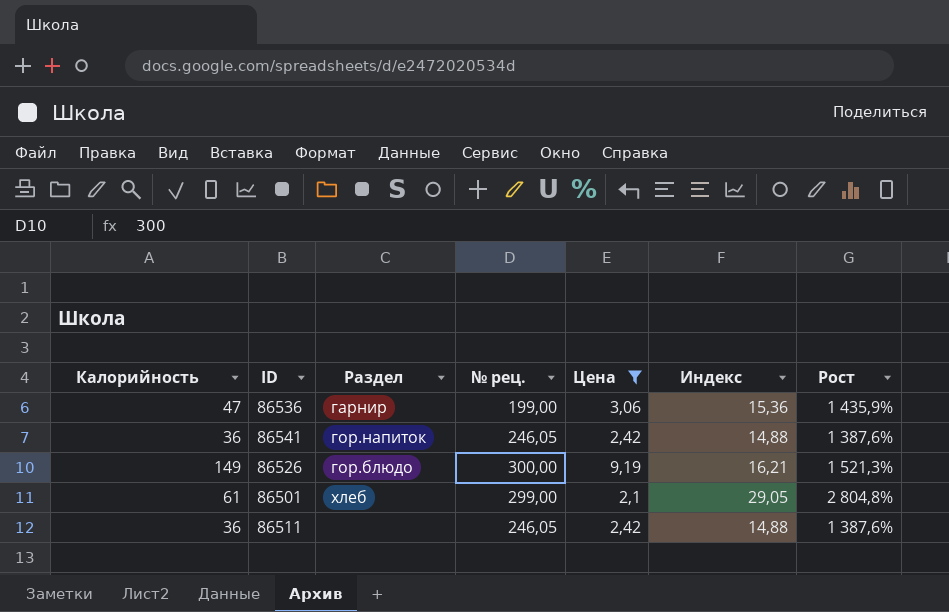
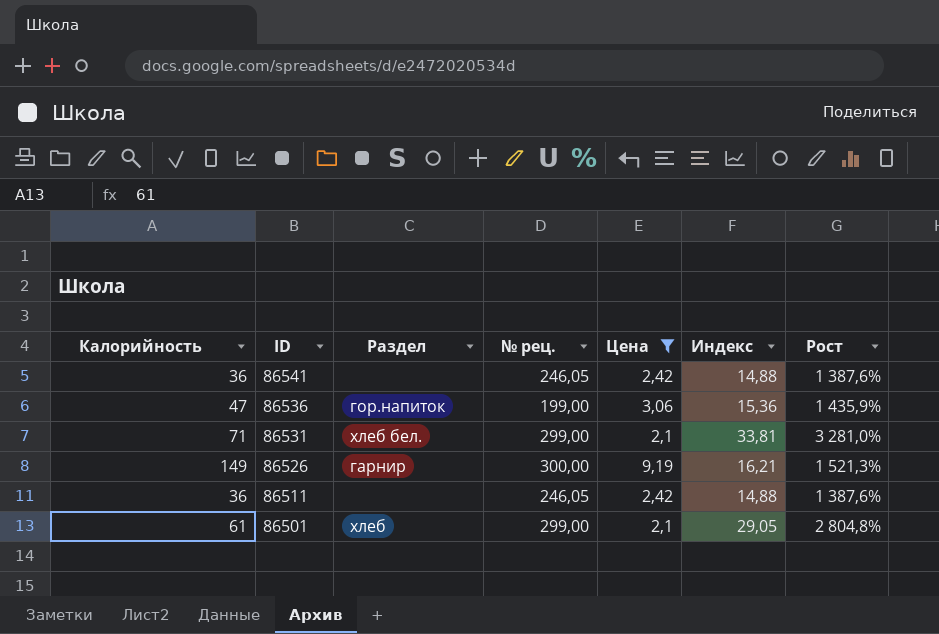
row order: none -> ID descending
86541 | Раздел: гор.напиток -> none
86536 | Раздел: гарнир -> гор.напиток
row 86531: none -> 71 | хлеб бел. | 299,00 | 2,1 | 33,81 | 3 281,0%
86526 | Раздел: гор.блюдо -> гарнир

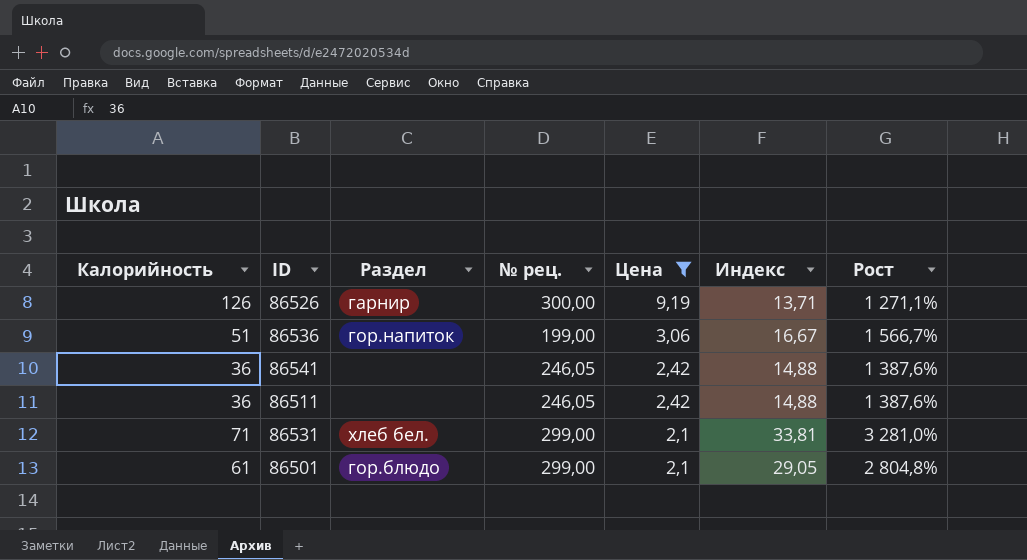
row order: ID descending -> Цена descending
86526 | Калорийность: 149 -> 126
86526 | Индекс: 16,21 -> 13,71
86526 | Рост: 1 521,3% -> 1 271,1%
86536 | Калорийность: 47 -> 51
86536 | Индекс: 15,36 -> 16,67
86536 | Рост: 1 435,9% -> 1 566,7%
86501 | Раздел: хлеб -> гор.блюдо

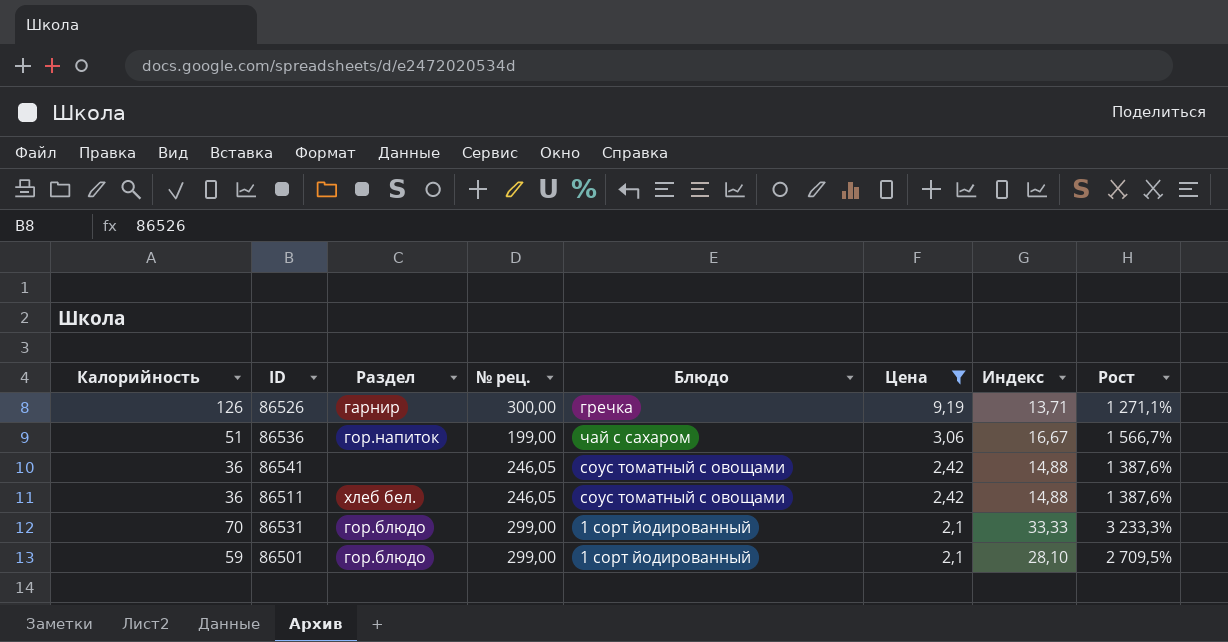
column Блюдо | position: none -> 5
86511 | Раздел: none -> хлеб бел.
86531 | Калорийность: 71 -> 70
86531 | Раздел: хлеб бел. -> гор.блюдо
86531 | Индекс: 33,81 -> 33,33
86531 | Рост: 3 281,0% -> 3 233,3%
86501 | Калорийность: 61 -> 59
86501 | Индекс: 29,05 -> 28,10
86501 | Рост: 2 804,8% -> 2 709,5%

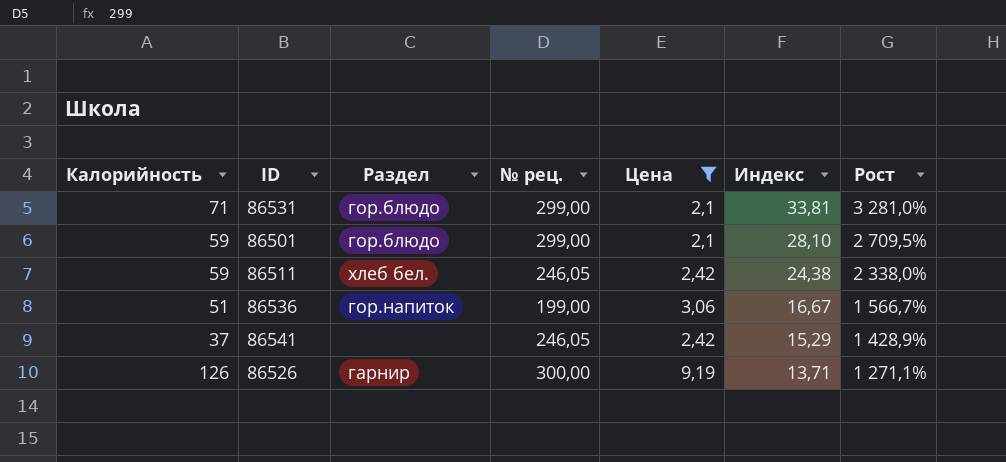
row order: Цена descending -> Индекс descending
column Блюдо | position: 5 -> none
86531 | Калорийность: 70 -> 71
86531 | Индекс: 33,33 -> 33,81
86531 | Рост: 3 233,3% -> 3 281,0%
86511 | Калорийность: 36 -> 59
86511 | Индекс: 14,88 -> 24,38
86511 | Рост: 1 387,6% -> 2 338,0%
86541 | Калорийность: 36 -> 37
86541 | Индекс: 14,88 -> 15,29
86541 | Рост: 1 387,6% -> 1 428,9%

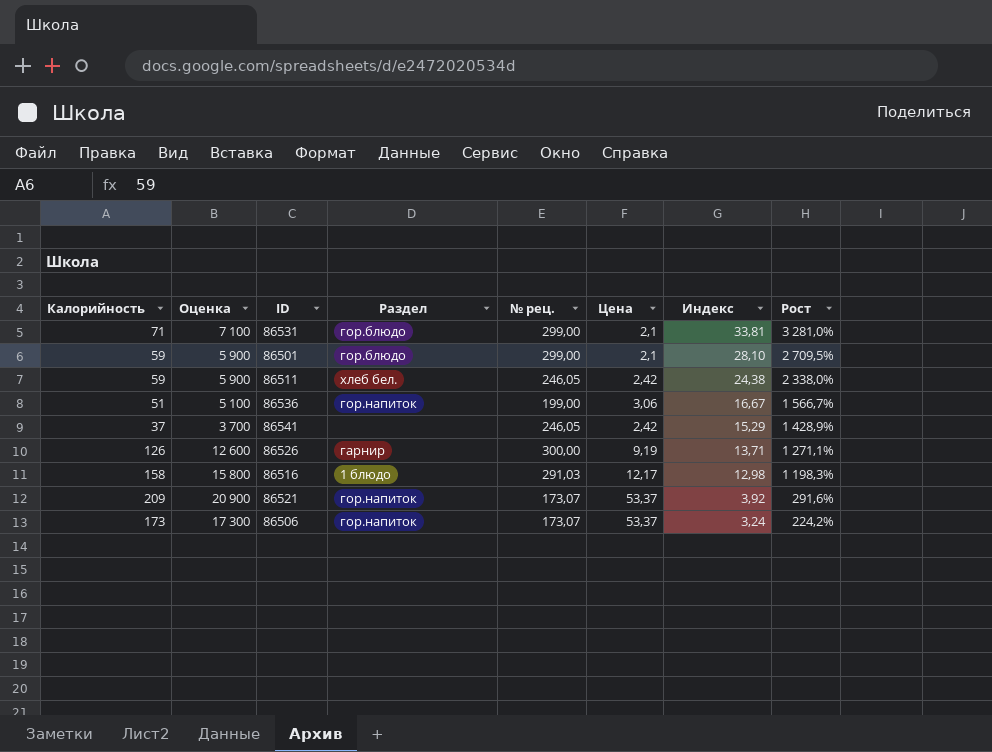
filter: Цена <= 9,19 -> none
column Оценка | formula: none -> [Калорийность] * 100

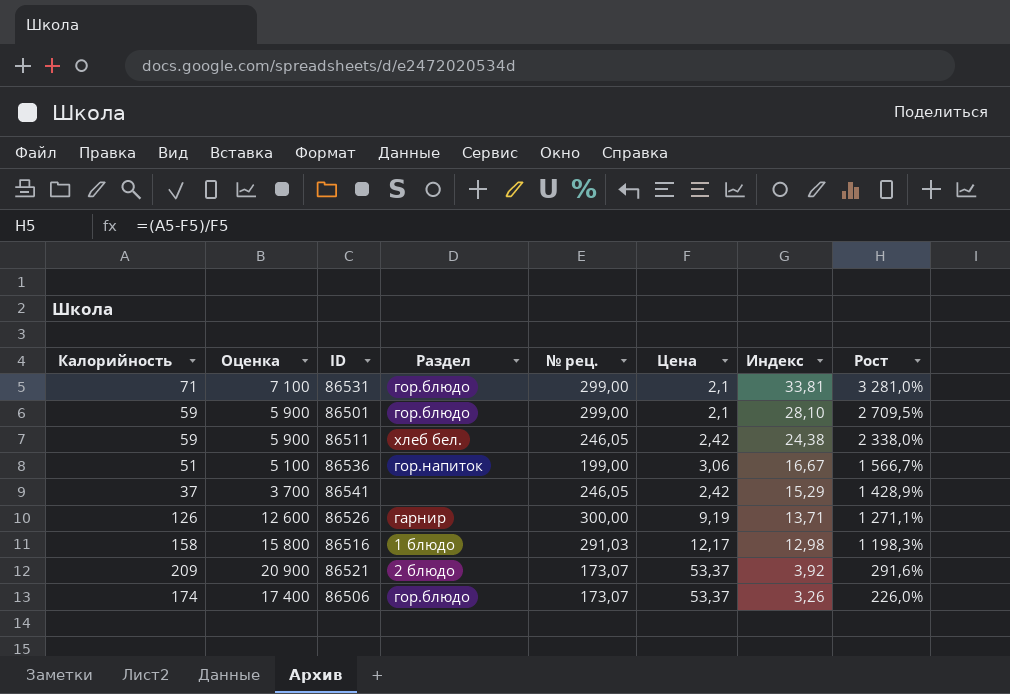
86521 | Раздел: гор.напиток -> 2 блюдо
86506 | Калорийность: 173 -> 174
86506 | Оценка: 17 300 -> 17 400
86506 | Раздел: гор.напиток -> гор.блюдо
86506 | Индекс: 3,24 -> 3,26
86506 | Рост: 224,2% -> 226,0%

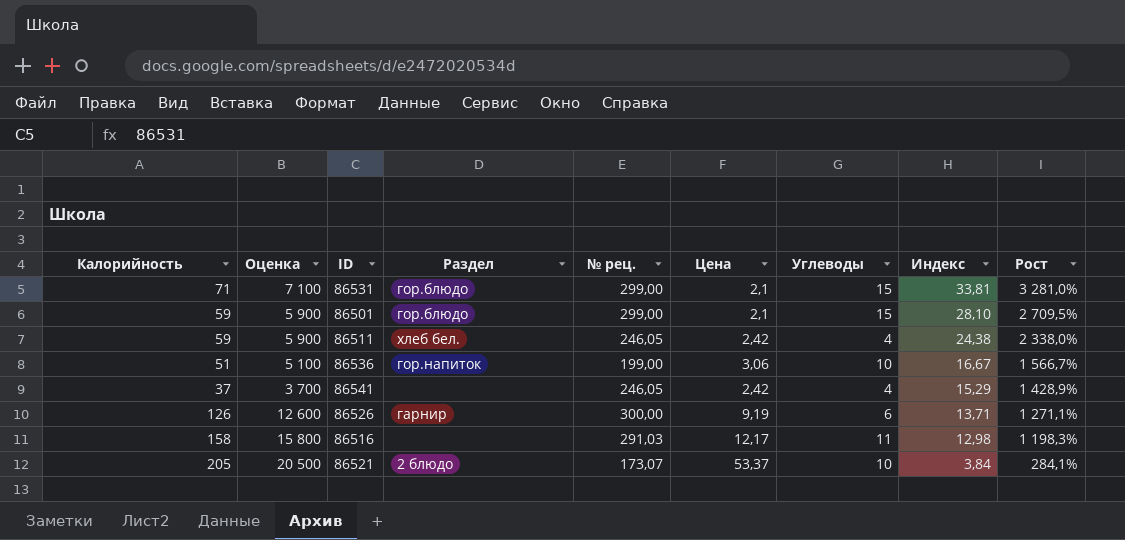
column Углеводы | position: none -> 7
row 86506: 174 | 17 400 | гор.блюдо | 173,07 | 53,37 | 3,26 | 226,0% -> none
86516 | Раздел: 1 блюдо -> none
86521 | Калорийность: 209 -> 205
86521 | Оценка: 20 900 -> 20 500
86521 | Индекс: 3,92 -> 3,84
86521 | Рост: 291,6% -> 284,1%

